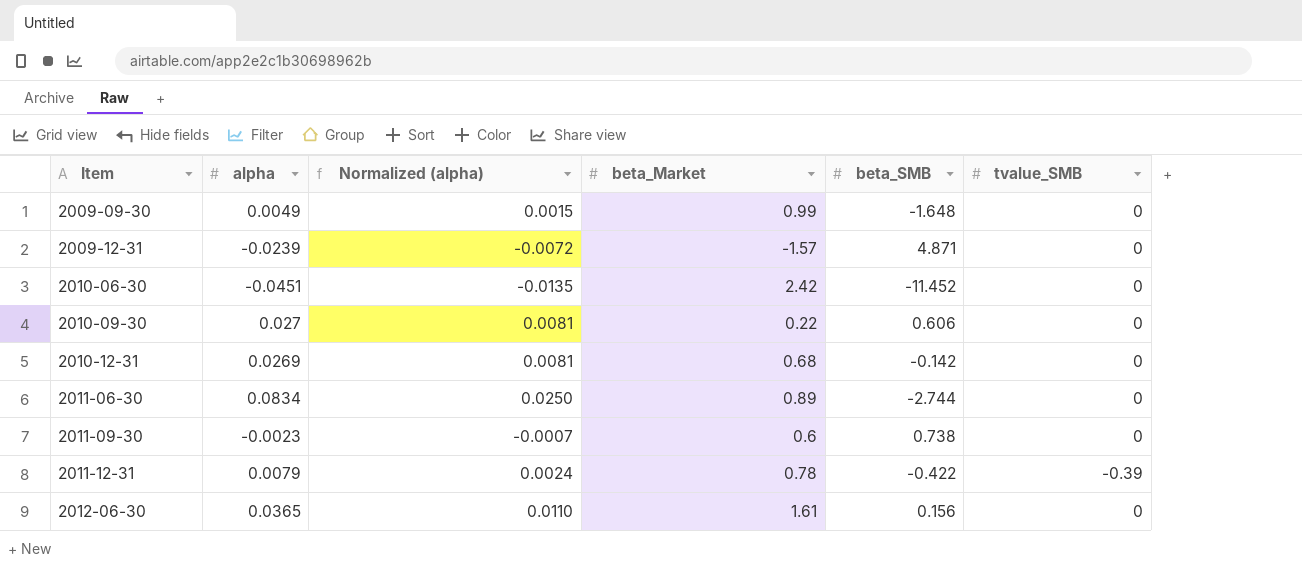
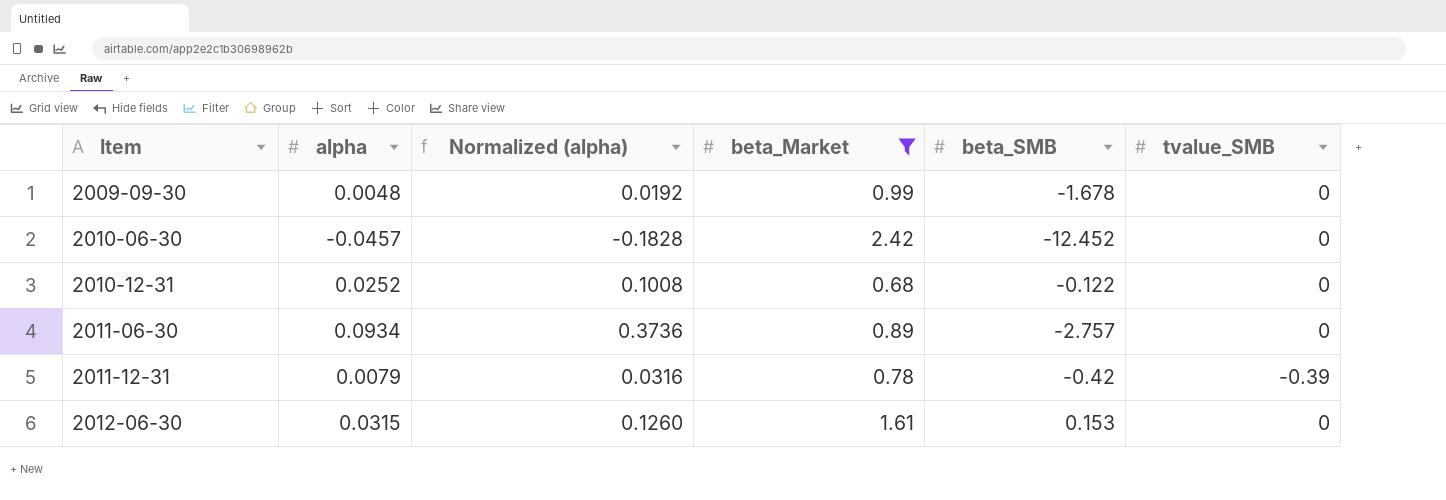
filter: none -> beta_Market >= 0.68
column Normalized (alpha) | formula: [alpha] * 0.3 -> [alpha] * 4
2009-09-30 | alpha: 0.0049 -> 0.0048
2009-09-30 | beta_SMB: -1.648 -> -1.678
2010-06-30 | alpha: -0.0451 -> -0.0457
2010-06-30 | beta_SMB: -11.452 -> -12.452
2010-12-31 | alpha: 0.0269 -> 0.0252
2010-12-31 | beta_SMB: -0.142 -> -0.122
2011-06-30 | alpha: 0.0834 -> 0.0934
2011-06-30 | beta_SMB: -2.744 -> -2.757
2011-12-31 | beta_SMB: -0.422 -> -0.42
2012-06-30 | alpha: 0.0365 -> 0.0315
2012-06-30 | beta_SMB: 0.156 -> 0.153

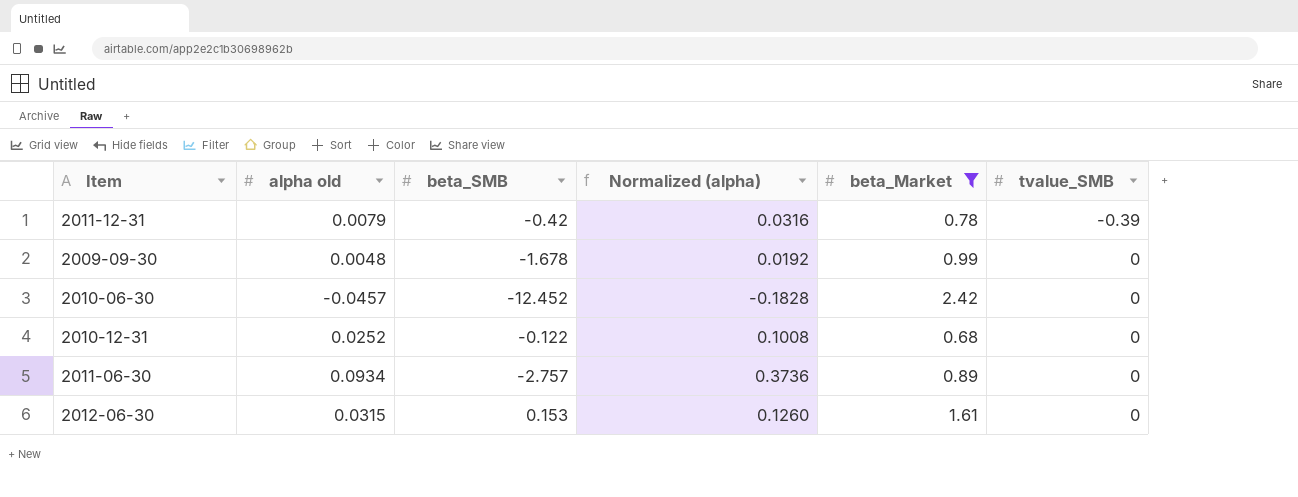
row order: Item ascending -> tvalue_SMB ascending
column name: alpha -> alpha old
column beta_SMB | position: 5 -> 3

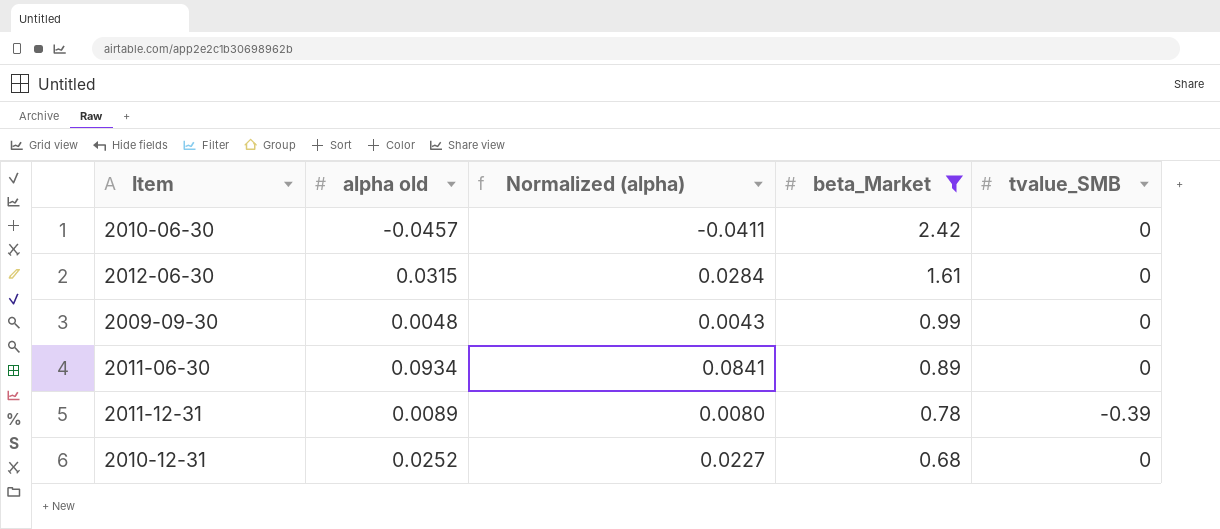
row order: tvalue_SMB ascending -> beta_Market descending
column beta_SMB | position: 3 -> none
column Normalized (alpha) | formula: [alpha old] * 4 -> [alpha old] * 0.9
2011-12-31 | alpha old: 0.0079 -> 0.0089

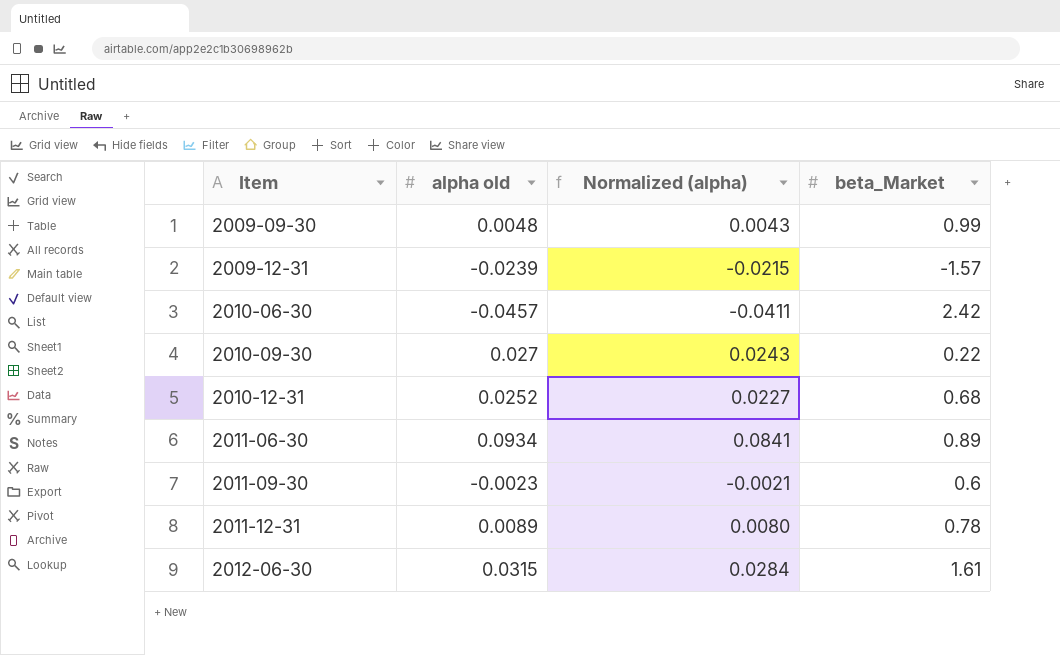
filter: beta_Market >= 0.68 -> none
row order: beta_Market descending -> Item ascending
column tvalue_SMB | position: 5 -> none

